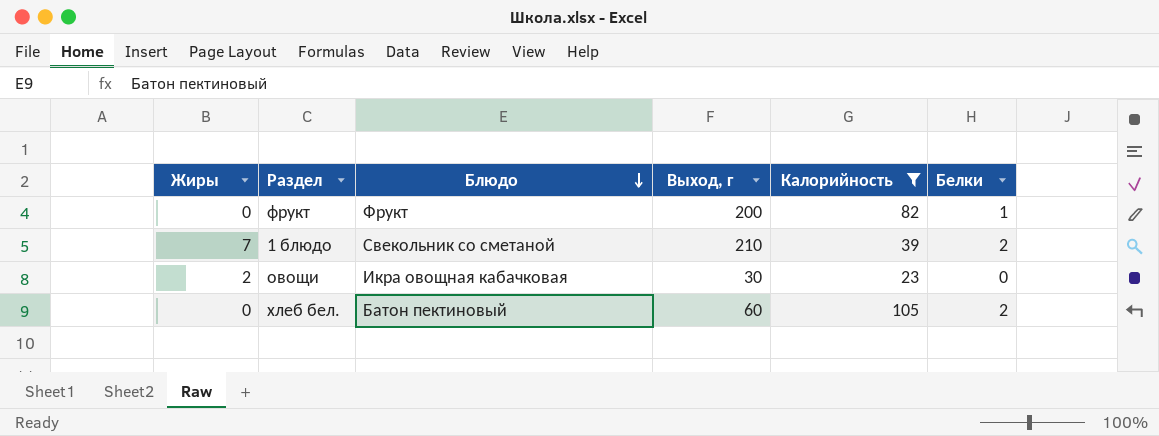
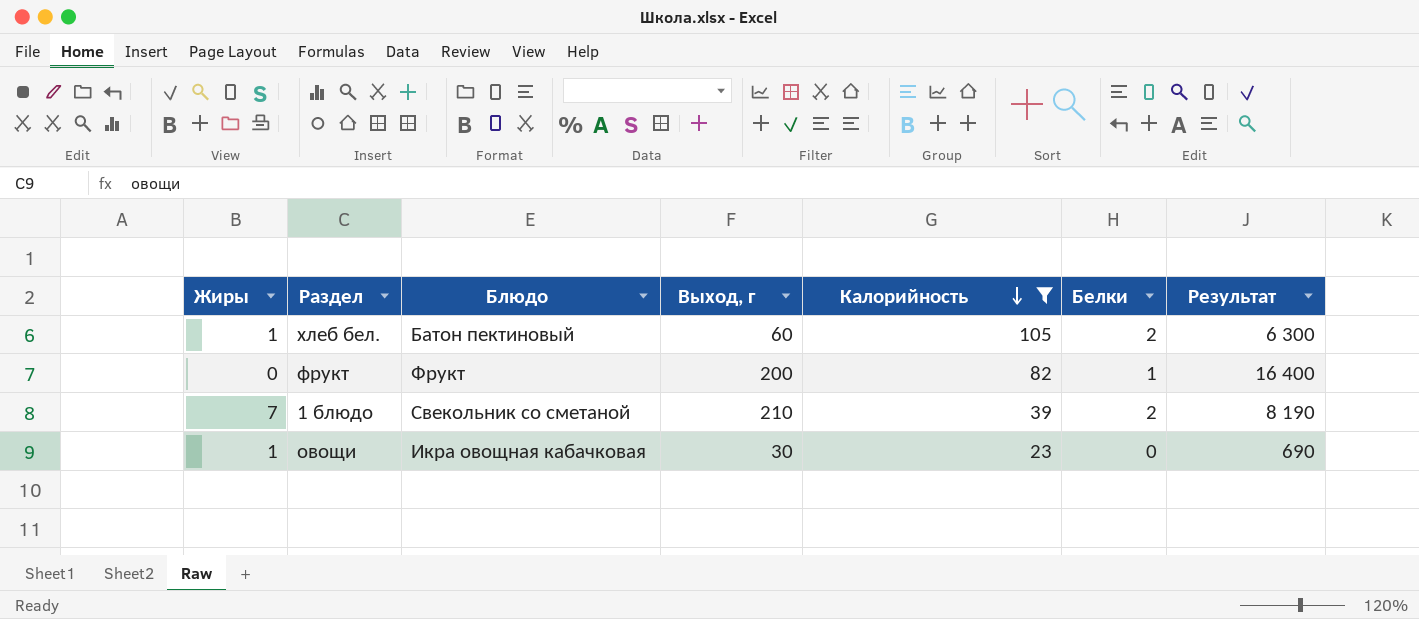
row order: Блюдо descending -> Калорийность descending
column Результат | formula: none -> [Выход, г] * [Калорийность]
хлеб бел. | Жиры: 0 -> 1
овощи | Жиры: 2 -> 1

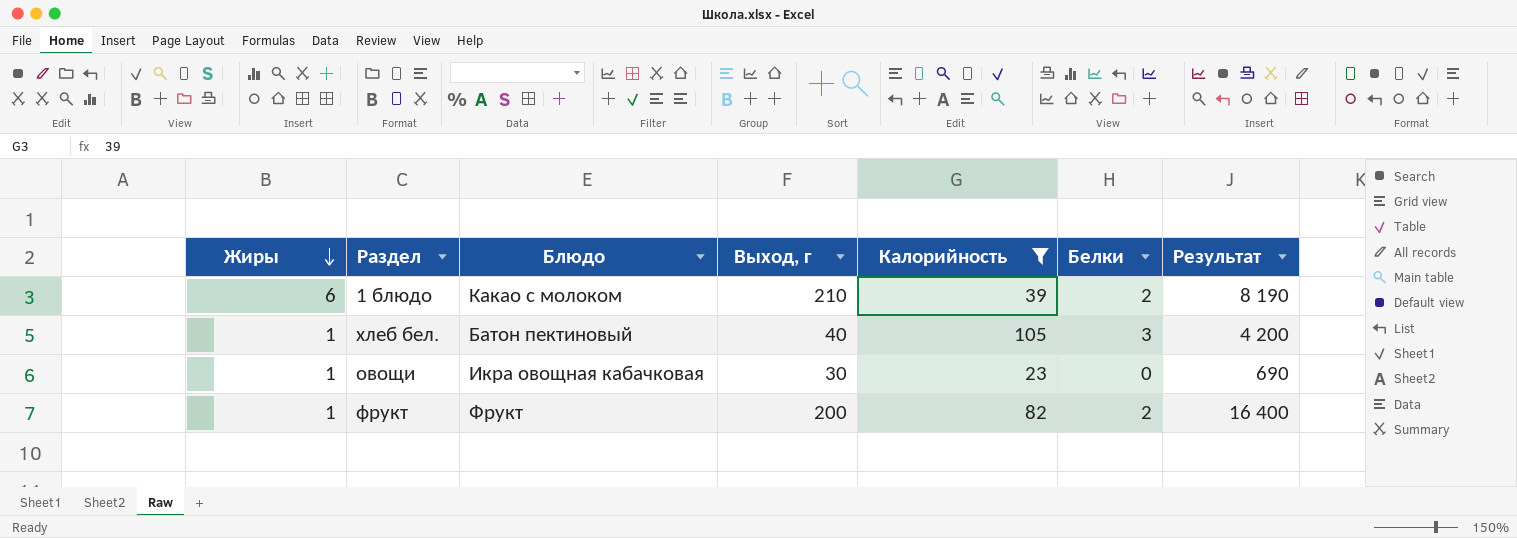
row order: Калорийность descending -> Жиры descending
1 блюдо | Жиры: 7 -> 6
1 блюдо | Блюдо: Свекольник со сметаной -> Какао с молоком
хлеб бел. | Выход, г: 60 -> 40
хлеб бел. | Белки: 2 -> 3
хлеб бел. | Результат: 6 300 -> 4 200
фрукт | Жиры: 0 -> 1
фрукт | Белки: 1 -> 2

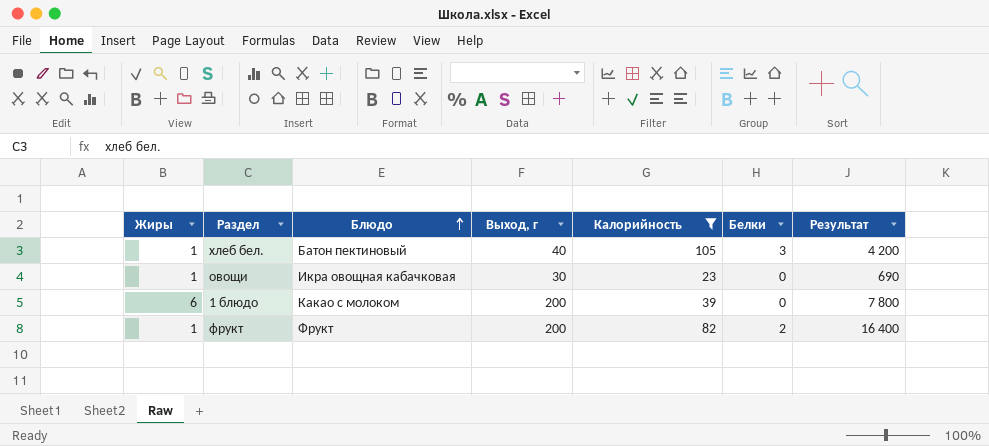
row order: Жиры descending -> Блюдо ascending
1 блюдо | Выход, г: 210 -> 200
1 блюдо | Белки: 2 -> 0
1 блюдо | Результат: 8 190 -> 7 800

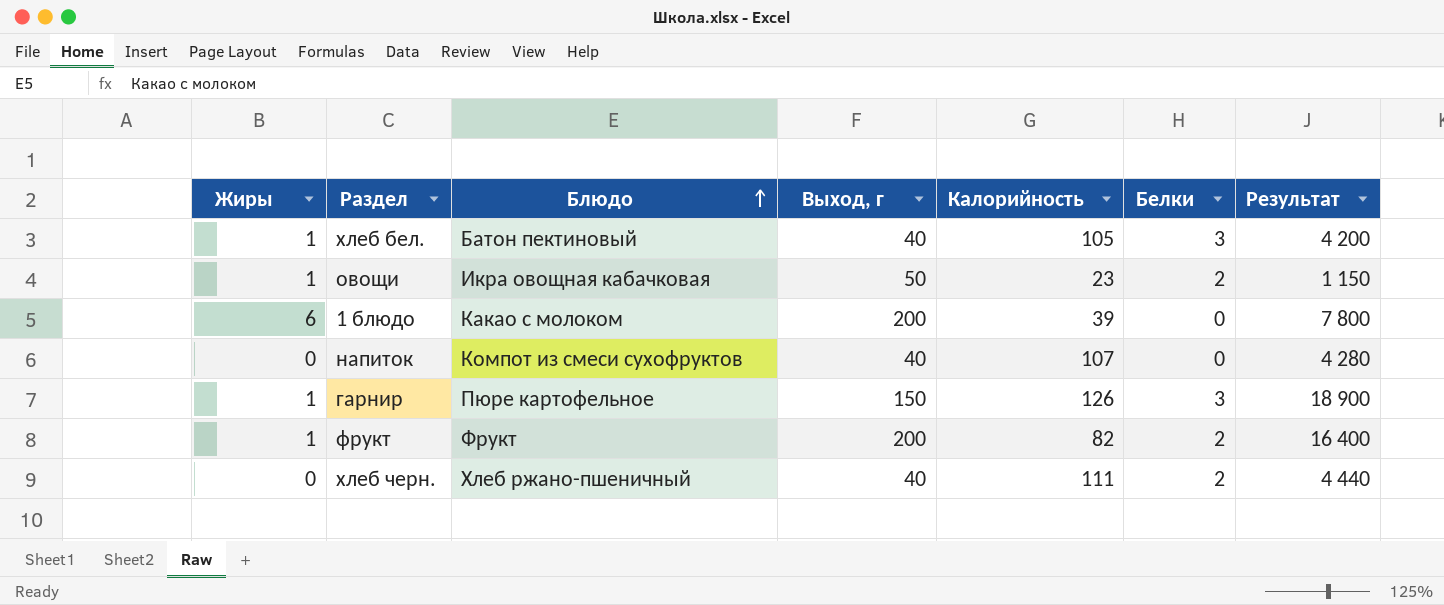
filter: Калорийность <= 105 -> none
овощи | Выход, г: 30 -> 50
овощи | Белки: 0 -> 2
овощи | Результат: 690 -> 1 150

